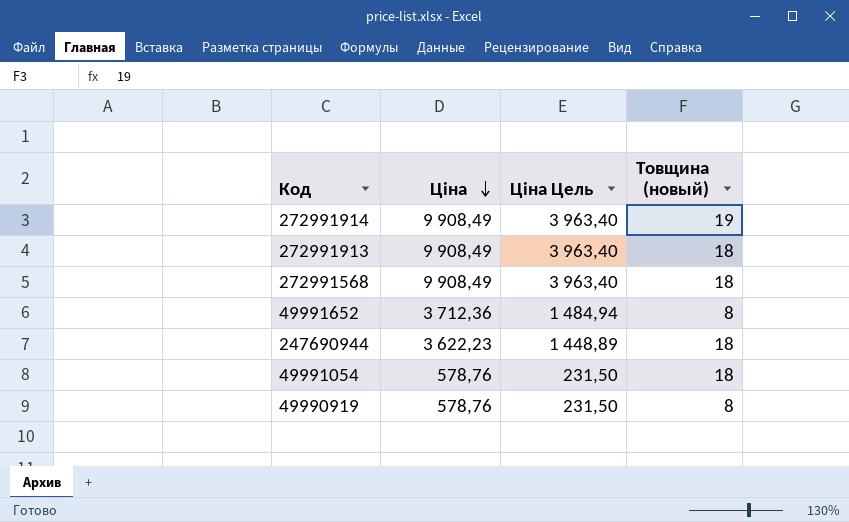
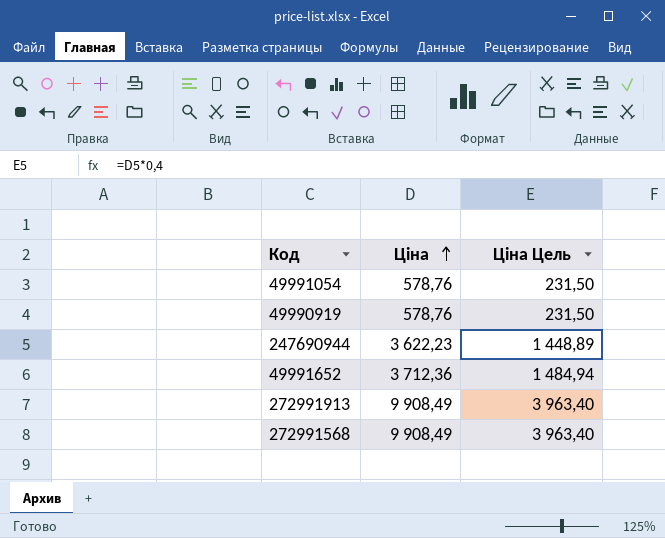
row order: Ціна descending -> Ціна ascending
column Товщина (новый) | position: 4 -> none
row 272991914: 9 908,49 | 3 963,40 | 19 -> none

